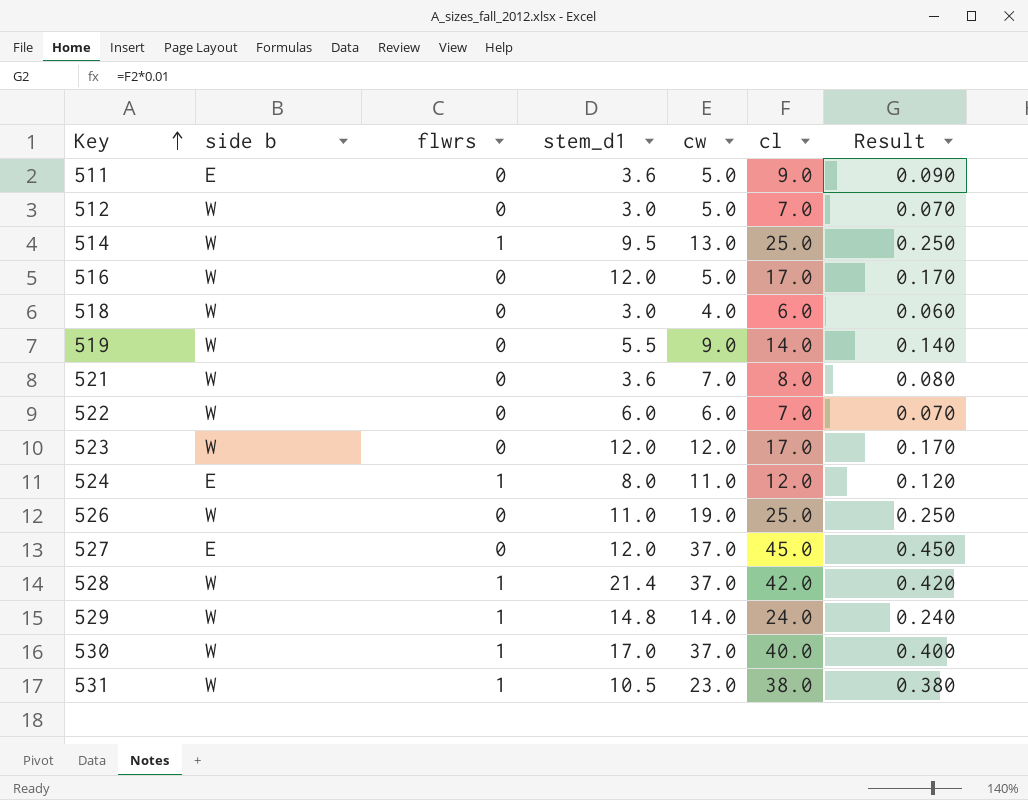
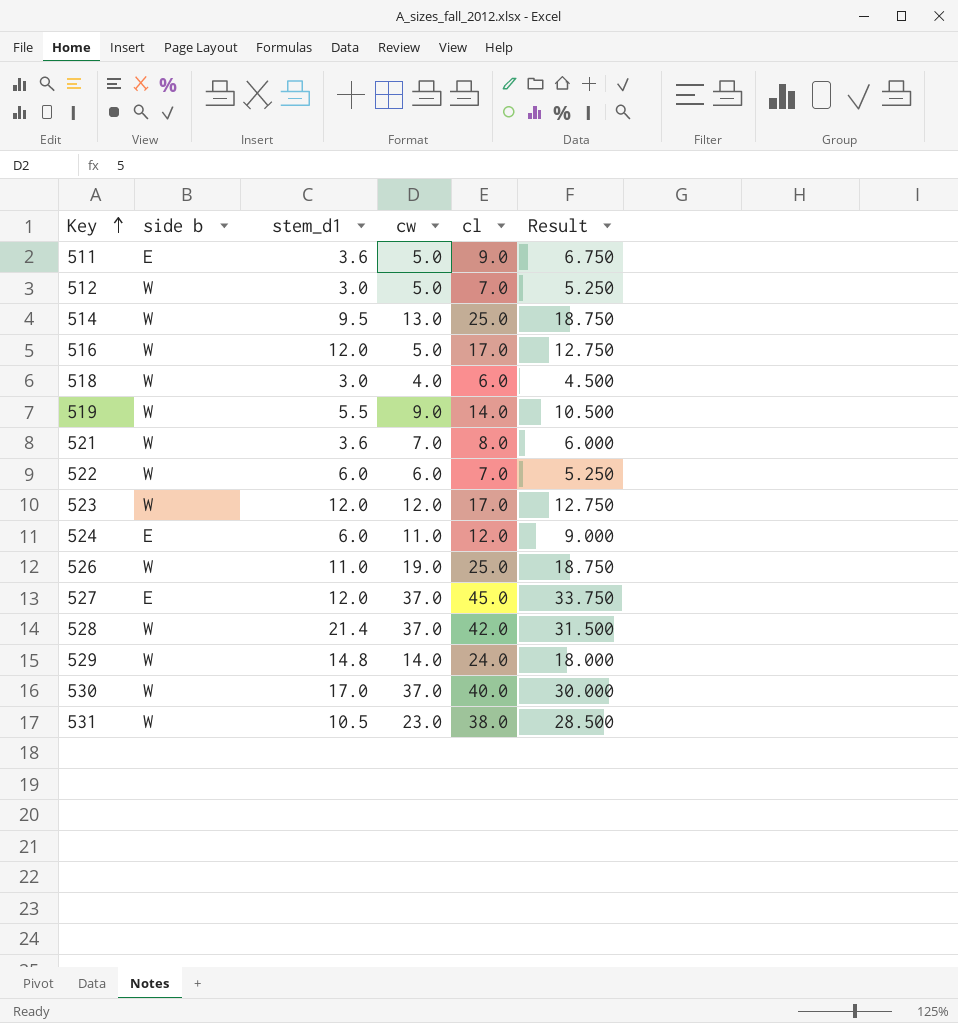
column flwrs | position: 3 -> none
column Result | formula: [cl] * 0.01 -> [cl] * 0.75
524 | stem_d1: 8.0 -> 6.0

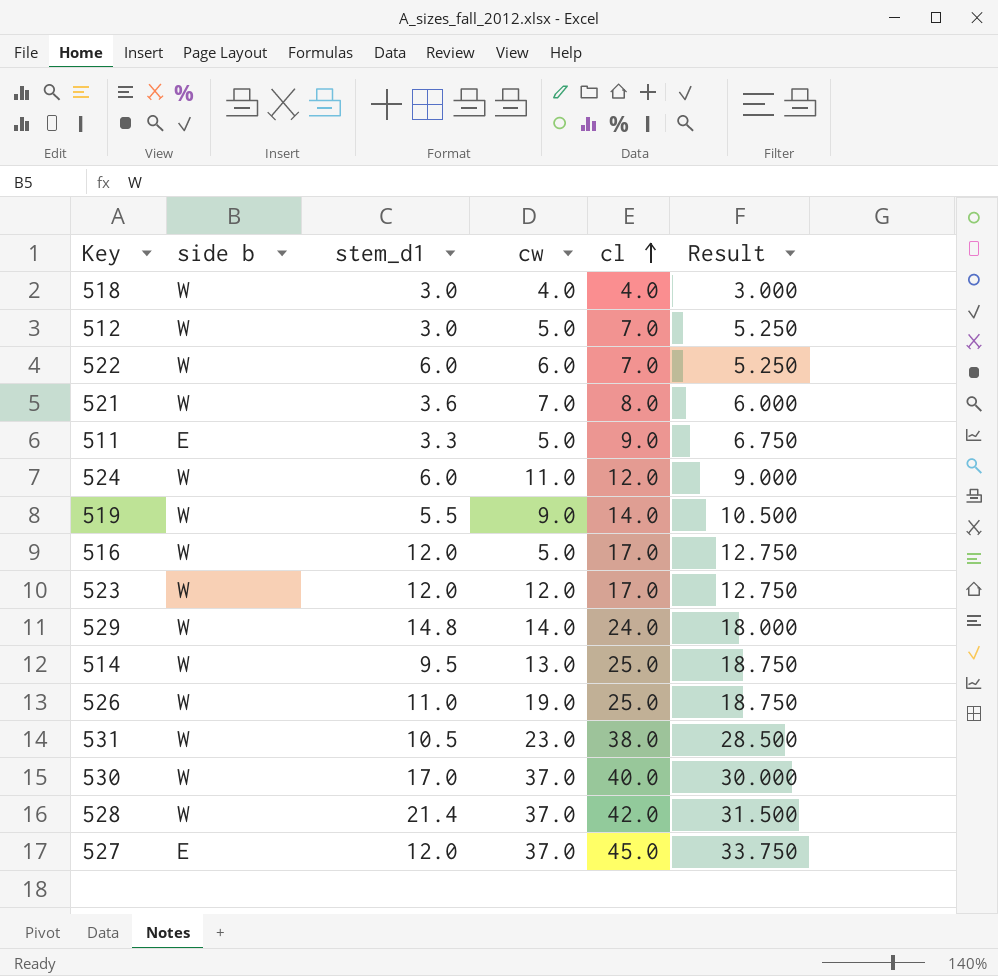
row order: Key ascending -> cl ascending
518 | cl: 6.0 -> 4.0
518 | Result: 4.500 -> 3.000
511 | stem_d1: 3.6 -> 3.3
524 | side b: E -> W

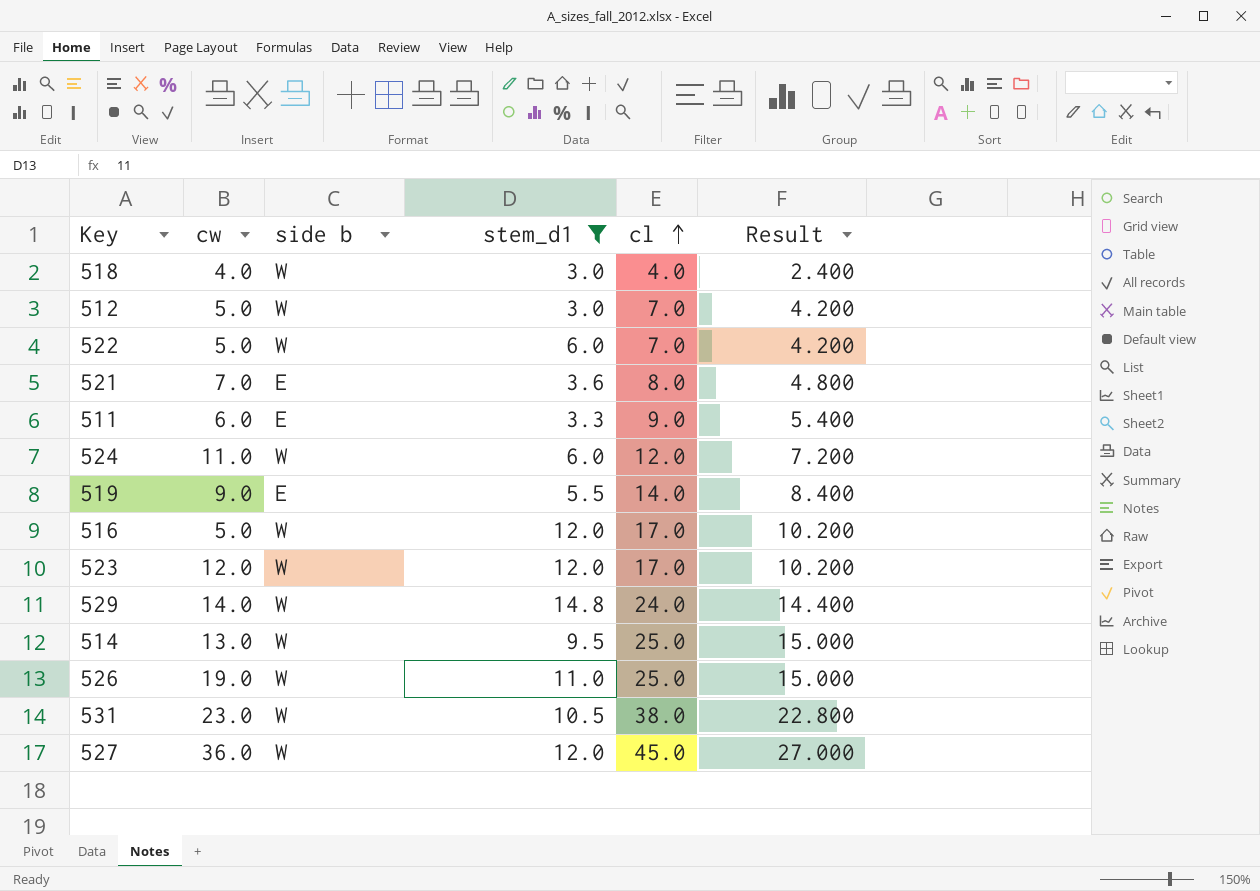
filter: none -> stem_d1 <= 14.8
column cw | position: 4 -> 2
column Result | formula: [cl] * 0.75 -> [cl] * 0.6
522 | cw: 6.0 -> 5.0
521 | side b: W -> E
511 | cw: 5.0 -> 6.0
519 | side b: W -> E
527 | cw: 37.0 -> 36.0
527 | side b: E -> W

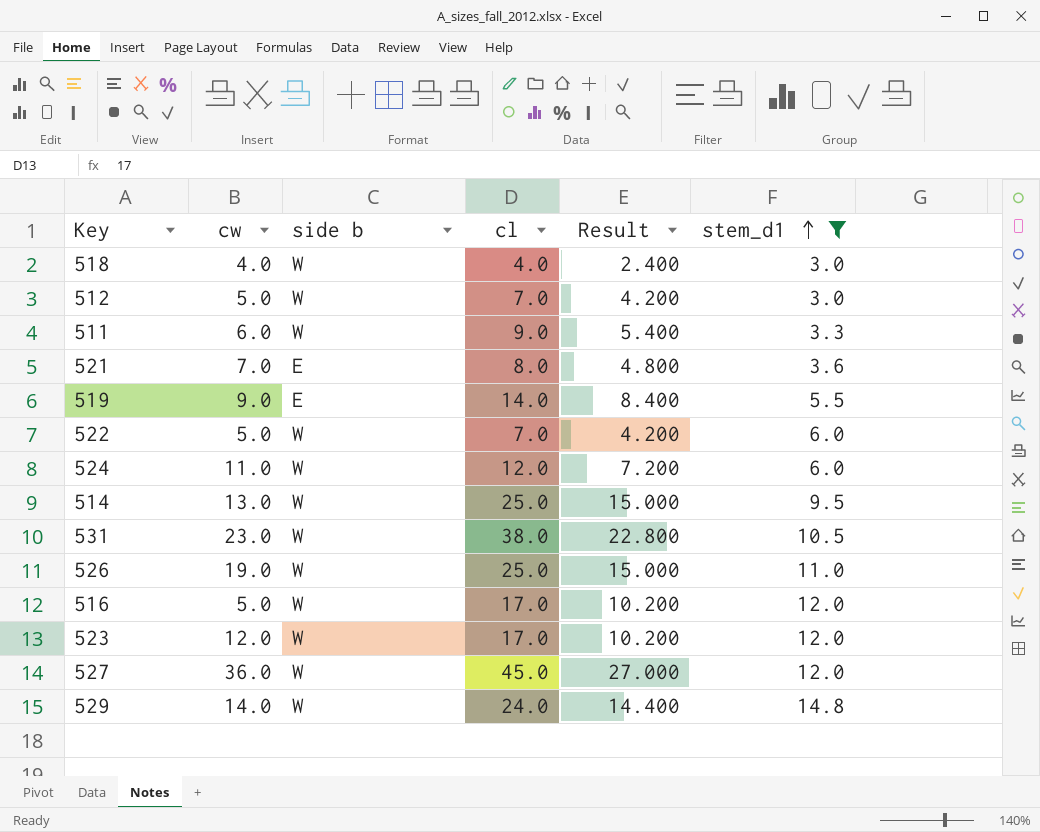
row order: cl ascending -> stem_d1 ascending
column stem_d1 | position: 4 -> 6
511 | side b: E -> W

